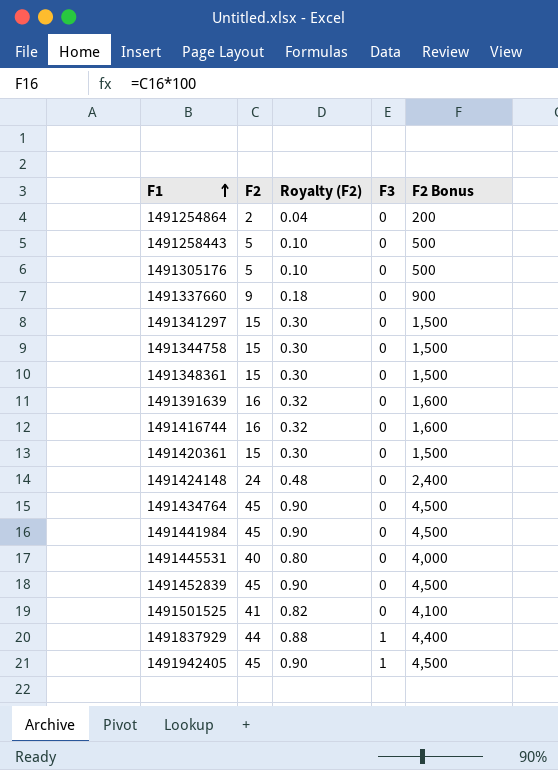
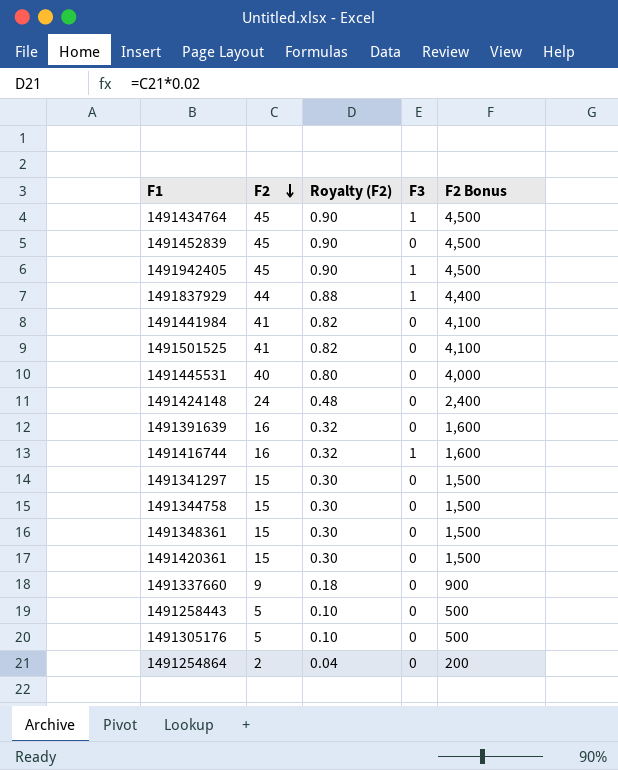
row order: F1 ascending -> F2 descending
1491434764 | F3: 0 -> 1
1491441984 | F2: 45 -> 41
1491441984 | Royalty (F2): 0.90 -> 0.82
1491441984 | F2 Bonus: 4,500 -> 4,100
1491416744 | F3: 0 -> 1

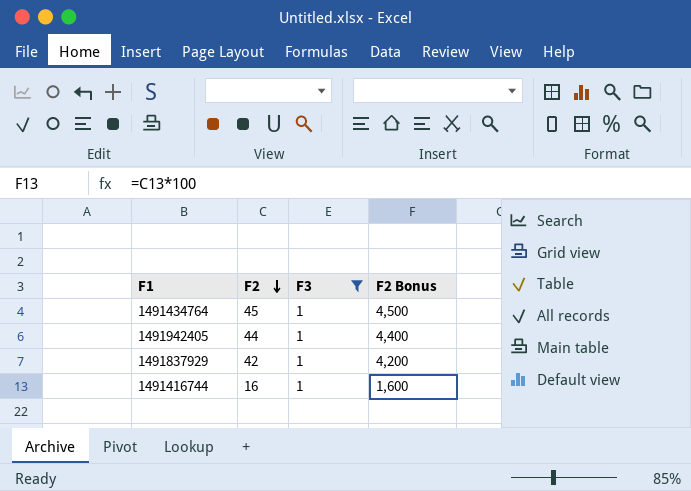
filter: none -> F3 = 1
column Royalty (F2) | formula: [F2] * 0.02 -> none
1491942405 | F2: 45 -> 44
1491942405 | F2 Bonus: 4,500 -> 4,400
1491837929 | F2: 44 -> 42
1491837929 | F2 Bonus: 4,400 -> 4,200

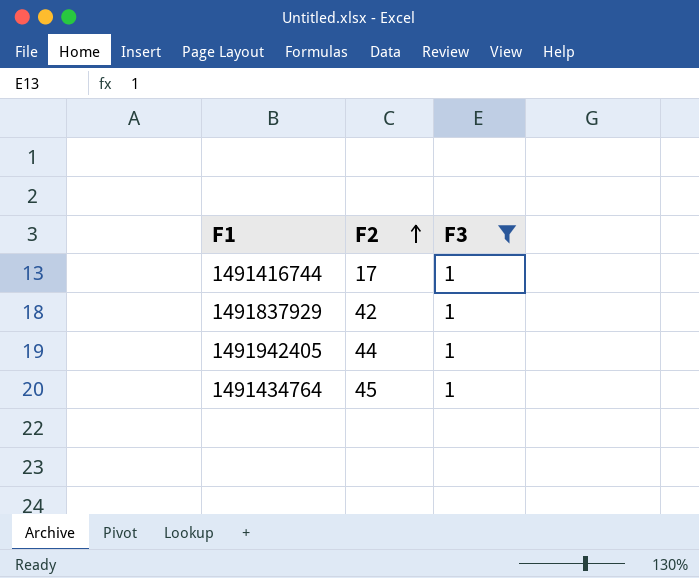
row order: F2 descending -> F2 ascending
column F2 Bonus | formula: [F2] * 100 -> none
1491416744 | F2: 16 -> 17

